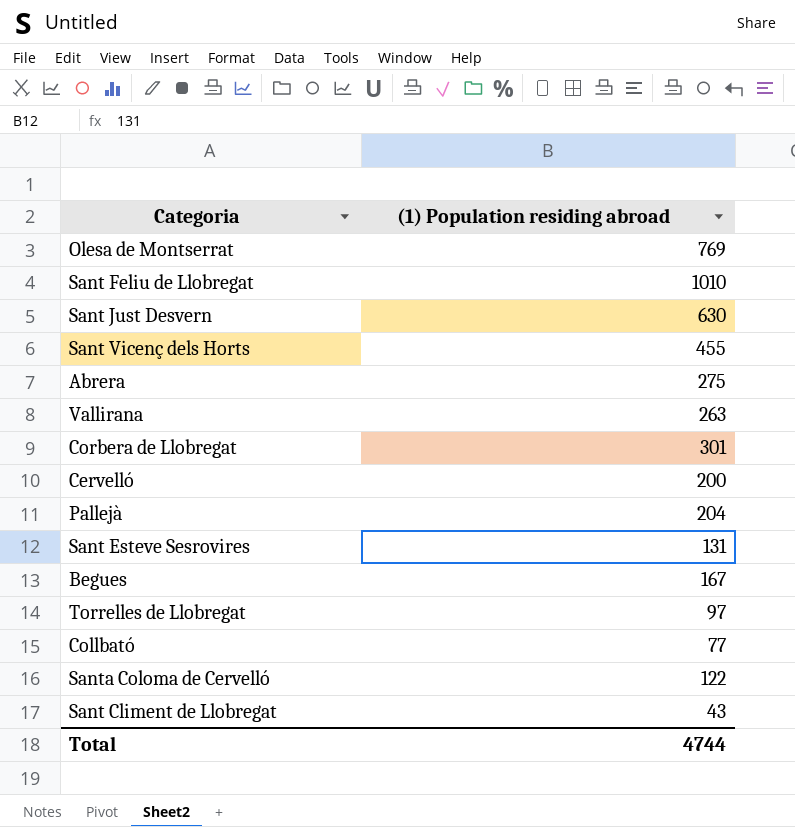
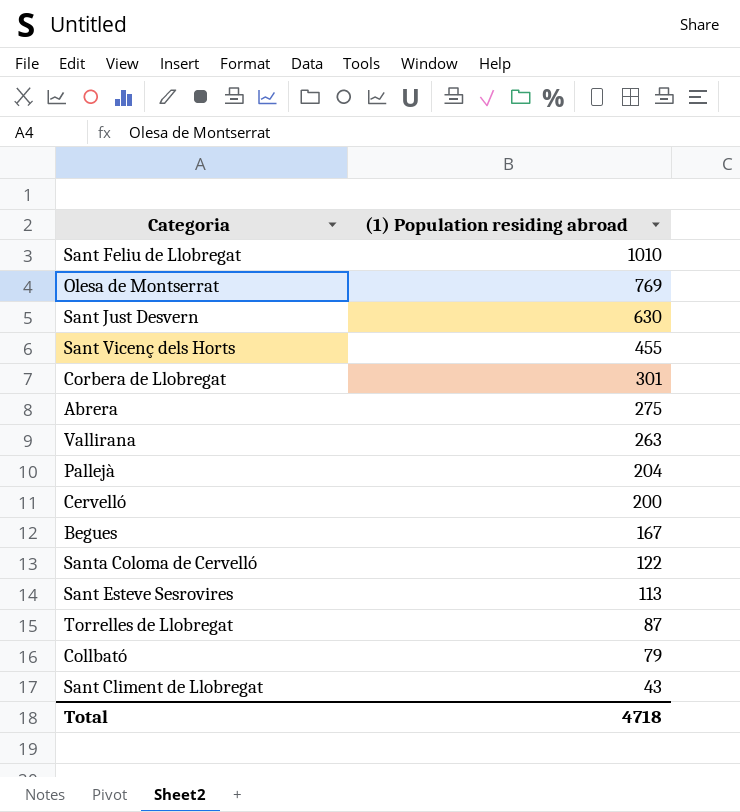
row order: none -> (1) Population residing abroad descending
Sant Esteve Sesrovires | (1) Population residing abroad: 131 -> 113
Torrelles de Llobregat | (1) Population residing abroad: 97 -> 87
Collbató | (1) Population residing abroad: 77 -> 79
Total | (1) Population residing abroad: 4744 -> 4718

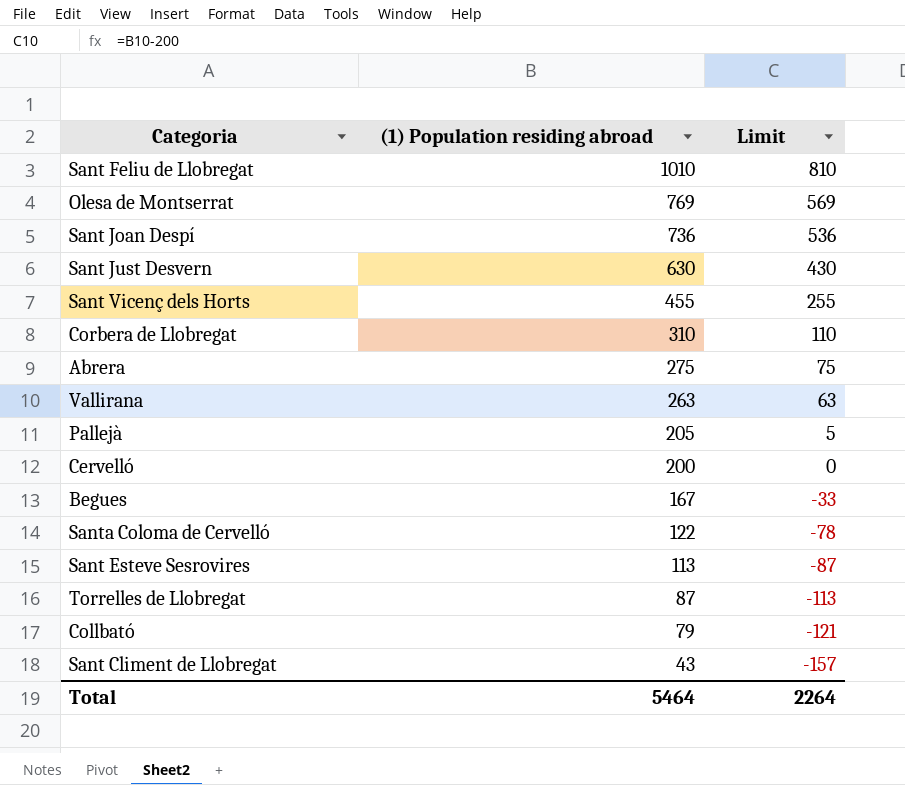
column Limit | formula: none -> [(1) Population residing abroad] - 200
row Sant Joan Despí: none -> 736 | 536
Corbera de Llobregat | (1) Population residing abroad: 301 -> 310
Pallejà | (1) Population residing abroad: 204 -> 205
Total | (1) Population residing abroad: 4718 -> 5464

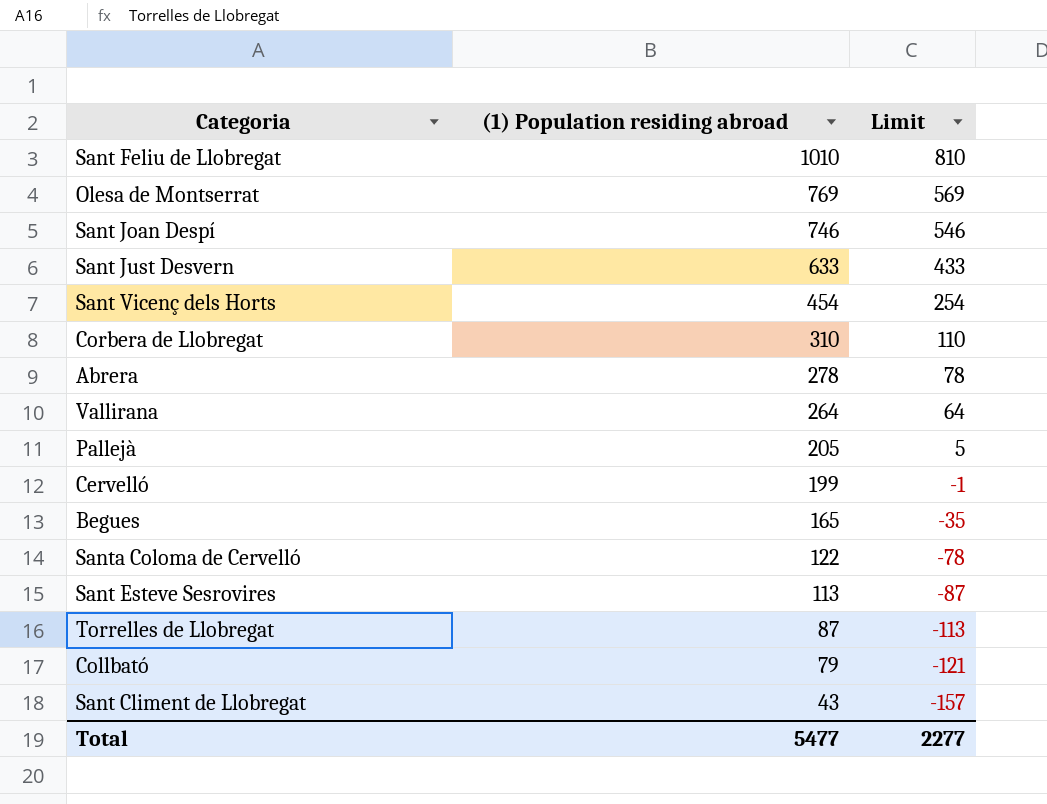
Sant Joan Despí | (1) Population residing abroad: 736 -> 746
Sant Joan Despí | Limit: 536 -> 546
Sant Just Desvern | (1) Population residing abroad: 630 -> 633
Sant Just Desvern | Limit: 430 -> 433
Sant Vicenç dels Horts | (1) Population residing abroad: 455 -> 454
Sant Vicenç dels Horts | Limit: 255 -> 254
Abrera | (1) Population residing abroad: 275 -> 278
Abrera | Limit: 75 -> 78
Vallirana | (1) Population residing abroad: 263 -> 264
Vallirana | Limit: 63 -> 64
Cervelló | (1) Population residing abroad: 200 -> 199
Cervelló | Limit: 0 -> -1
Begues | (1) Population residing abroad: 167 -> 165
Begues | Limit: -33 -> -35
Total | (1) Population residing abroad: 5464 -> 5477
Total | Limit: 2264 -> 2277

